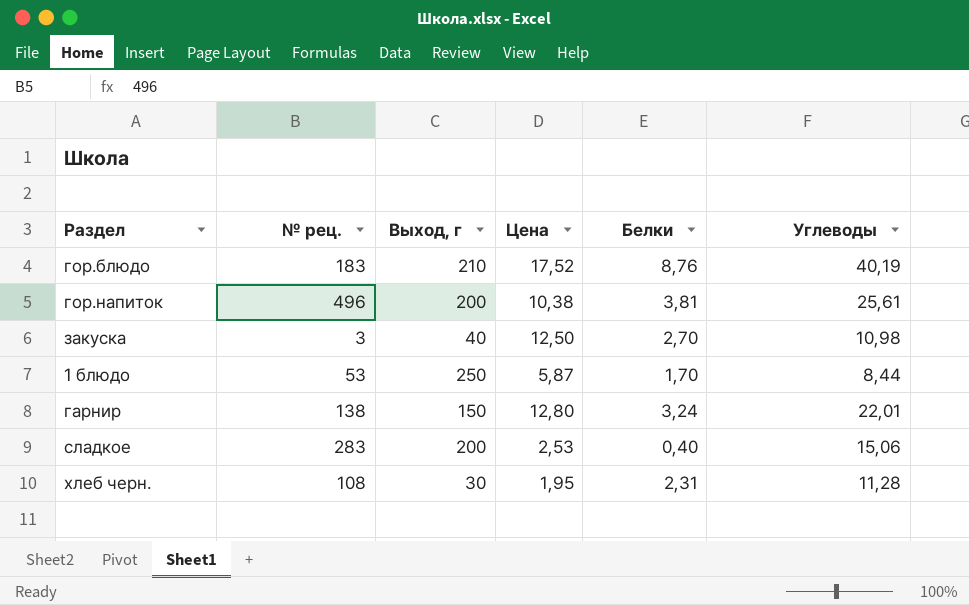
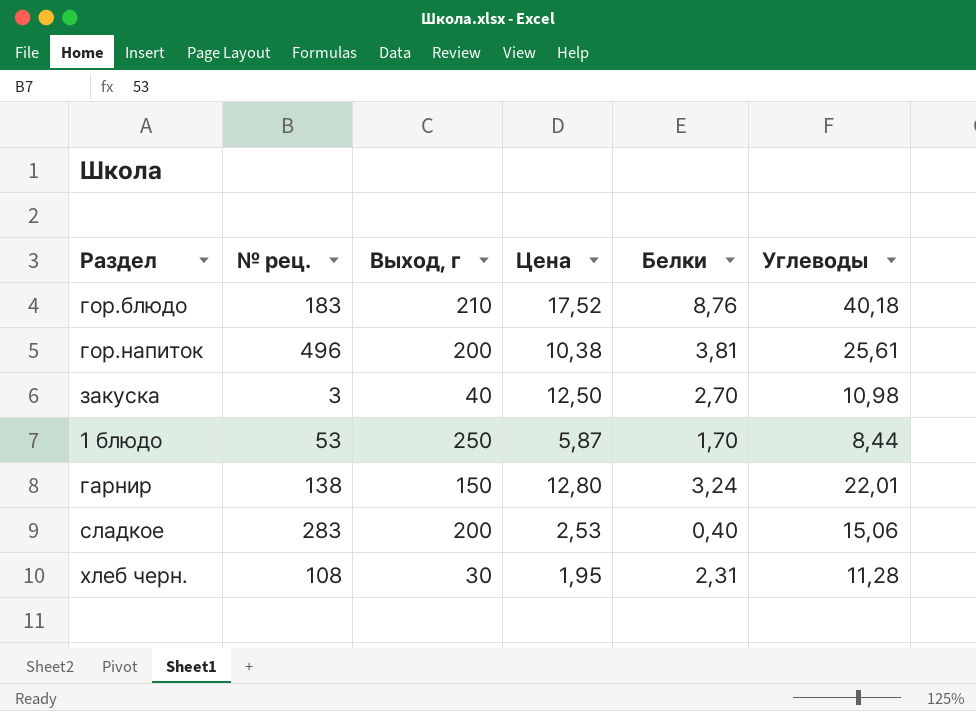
гор.блюдо | Углеводы: 40,19 -> 40,18

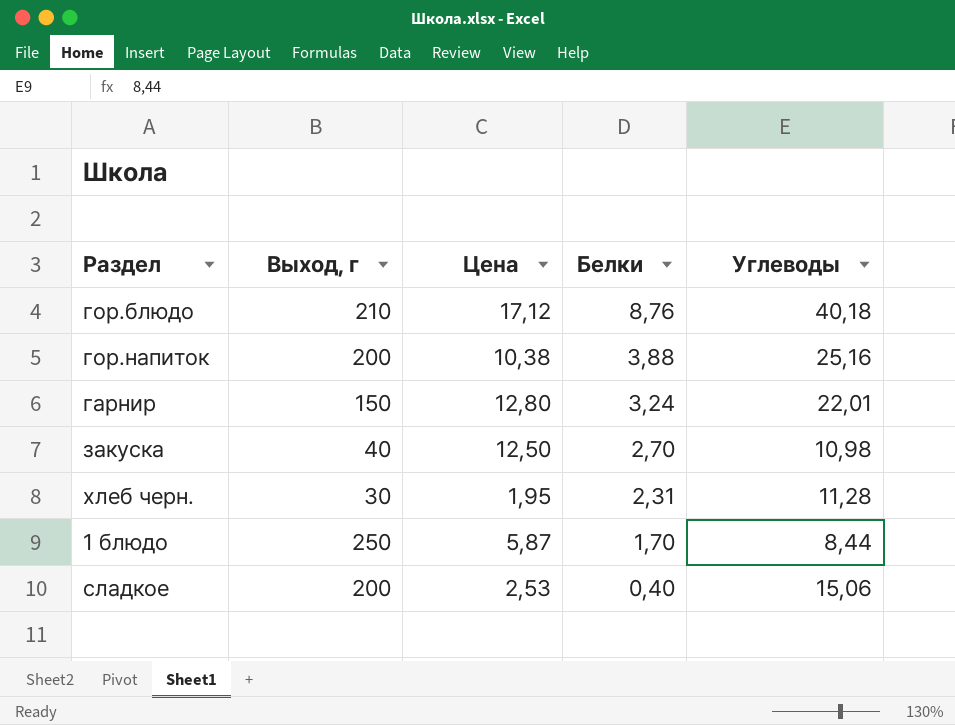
row order: none -> Белки descending
column № рец. | position: 2 -> none
гор.блюдо | Цена: 17,52 -> 17,12
гор.напиток | Белки: 3,81 -> 3,88
гор.напиток | Углеводы: 25,61 -> 25,16

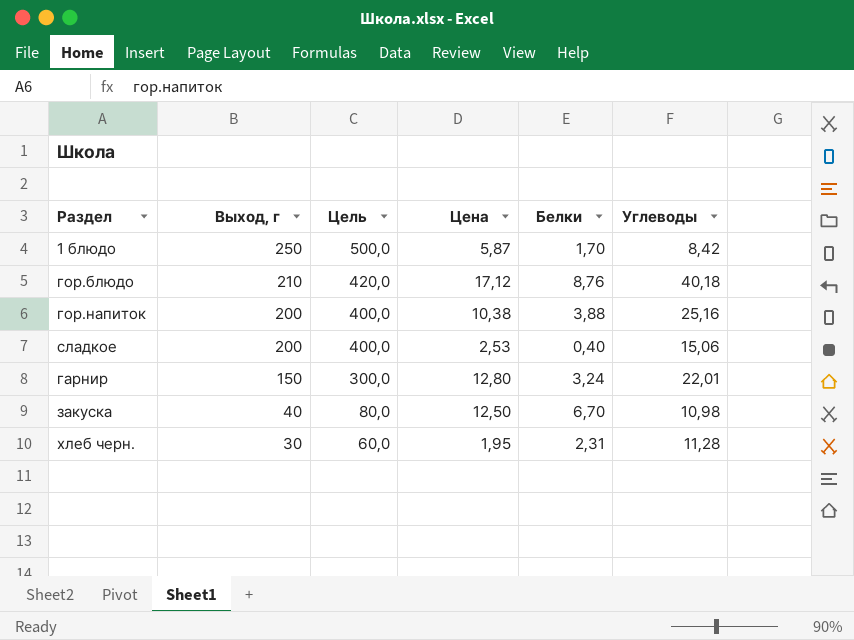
row order: Белки descending -> Выход, г descending
column Цель | formula: none -> [Выход, г] * 2
1 блюдо | Углеводы: 8,44 -> 8,42
закуска | Белки: 2,70 -> 6,70

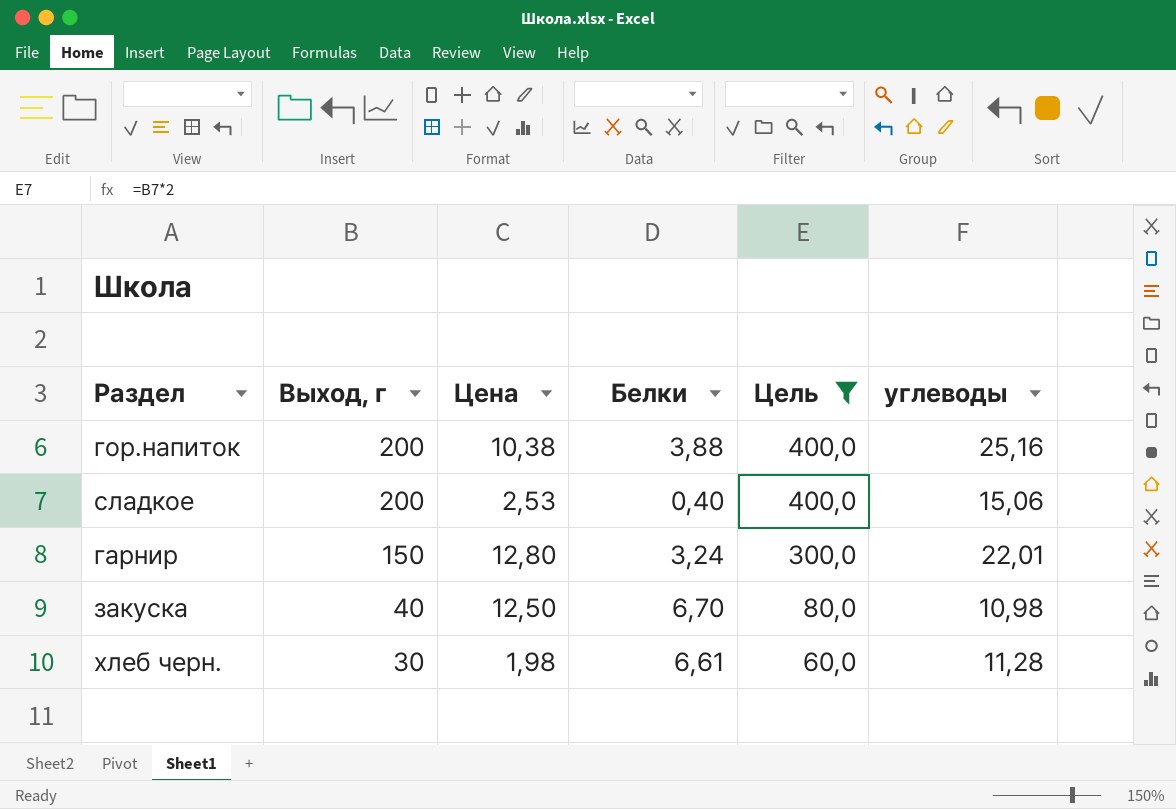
filter: none -> Цель <= 400,0
column Цель | position: 3 -> 5
column name: Углеводы -> углеводы
хлеб черн. | Цена: 1,95 -> 1,98
хлеб черн. | Белки: 2,31 -> 6,61

